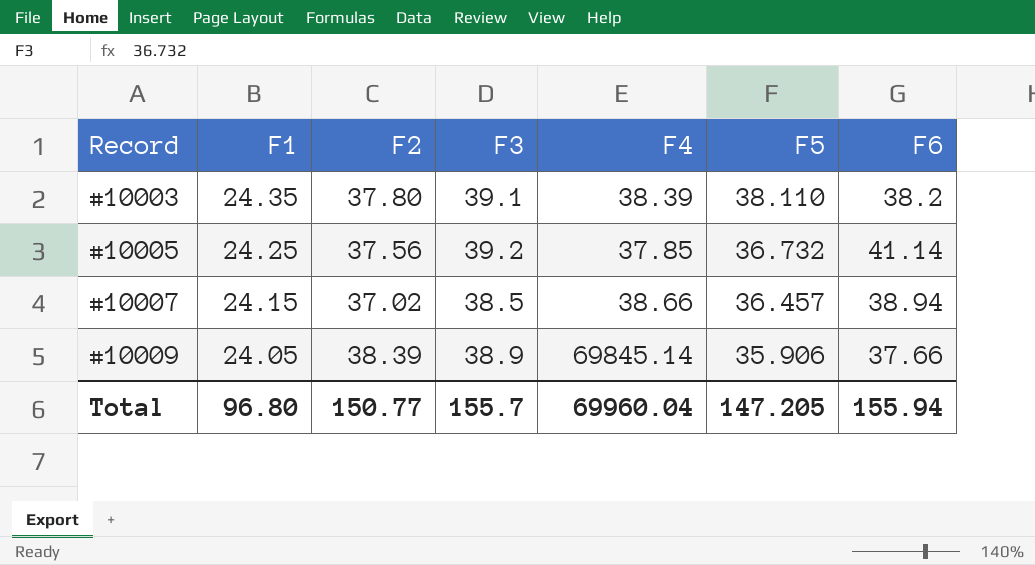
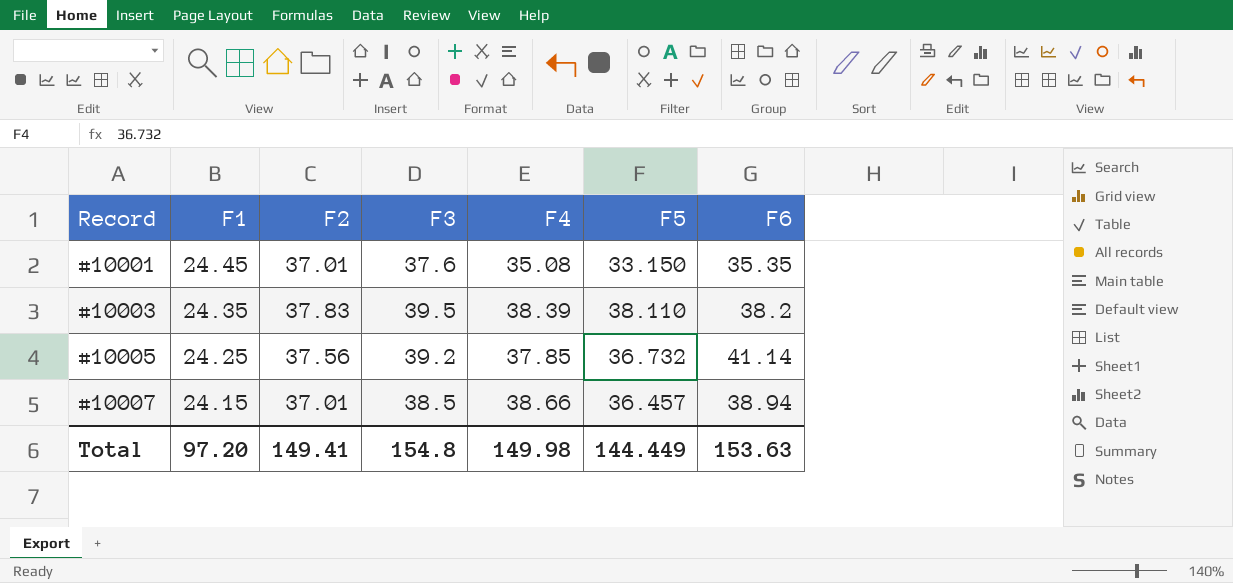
row #10009: 24.05 | 38.39 | 38.9 | 69845.14 | 35.906 | 37.66 -> none
row #10001: none -> 24.45 | 37.01 | 37.6 | 35.08 | 33.150 | 35.35
#10003 | F2: 37.80 -> 37.83
#10003 | F3: 39.1 -> 39.5
#10007 | F2: 37.02 -> 37.01
Total | F1: 96.80 -> 97.20
Total | F2: 150.77 -> 149.41
Total | F3: 155.7 -> 154.8
Total | F4: 69960.04 -> 149.98
Total | F5: 147.205 -> 144.449
Total | F6: 155.94 -> 153.63

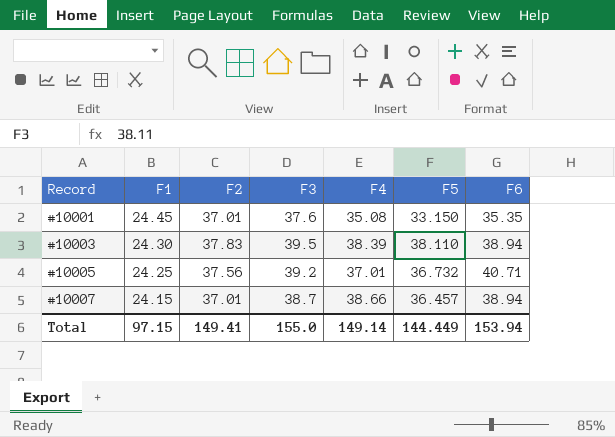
#10003 | F1: 24.35 -> 24.30
#10003 | F6: 38.2 -> 38.94
#10005 | F4: 37.85 -> 37.01
#10005 | F6: 41.14 -> 40.71
#10007 | F3: 38.5 -> 38.7
Total | F1: 97.20 -> 97.15
Total | F3: 154.8 -> 155.0
Total | F4: 149.98 -> 149.14
Total | F6: 153.63 -> 153.94

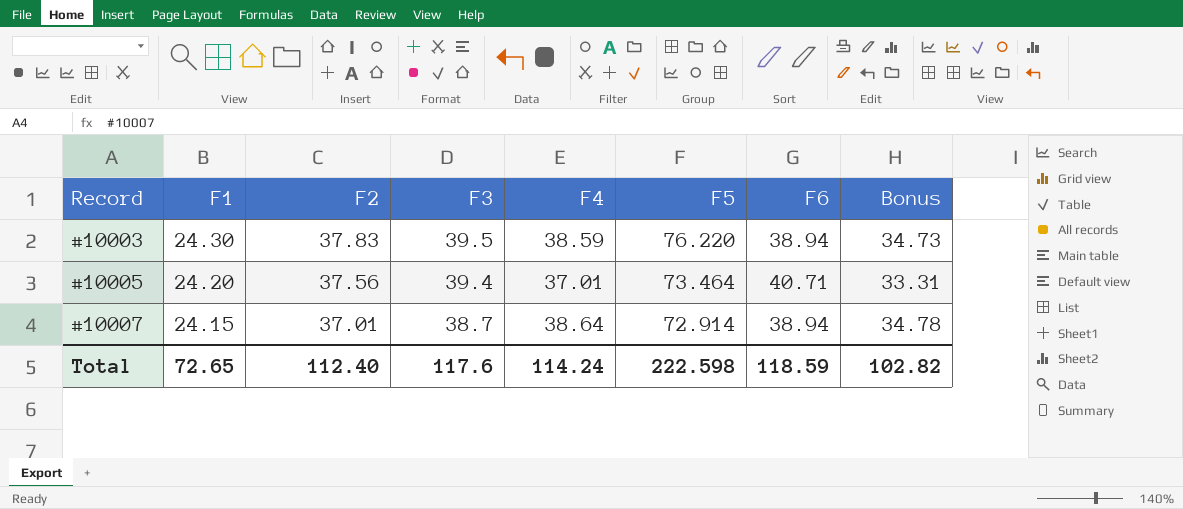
column Bonus | formula: none -> [F4] * 0.9
row #10001: 24.45 | 37.01 | 37.6 | 35.08 | 33.150 | 35.35 -> none
#10003 | F4: 38.39 -> 38.59
#10003 | F5: 38.110 -> 76.220
#10005 | F1: 24.25 -> 24.20
#10005 | F3: 39.2 -> 39.4
#10005 | F5: 36.732 -> 73.464
#10007 | F4: 38.66 -> 38.64
#10007 | F5: 36.457 -> 72.914
Total | F1: 97.15 -> 72.65
Total | F2: 149.41 -> 112.40
Total | F3: 155.0 -> 117.6
Total | F4: 149.14 -> 114.24
Total | F5: 144.449 -> 222.598
Total | F6: 153.94 -> 118.59

